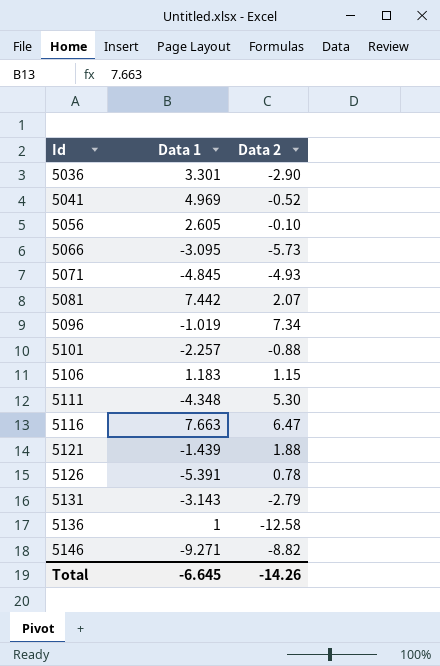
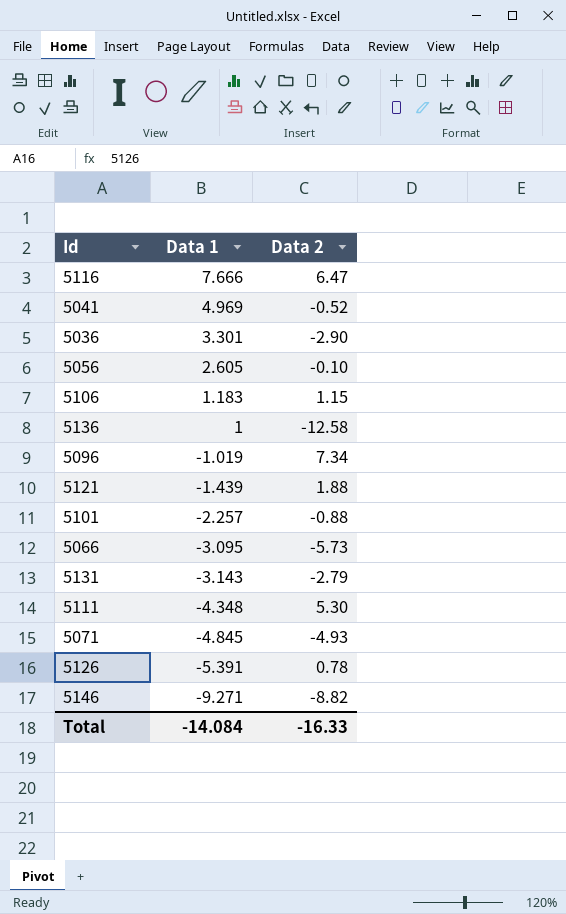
row order: Id ascending -> Data 1 descending
row 5081: 7.442 | 2.07 -> none
5116 | Data 1: 7.663 -> 7.666
Total | Data 1: -6.645 -> -14.084
Total | Data 2: -14.26 -> -16.33

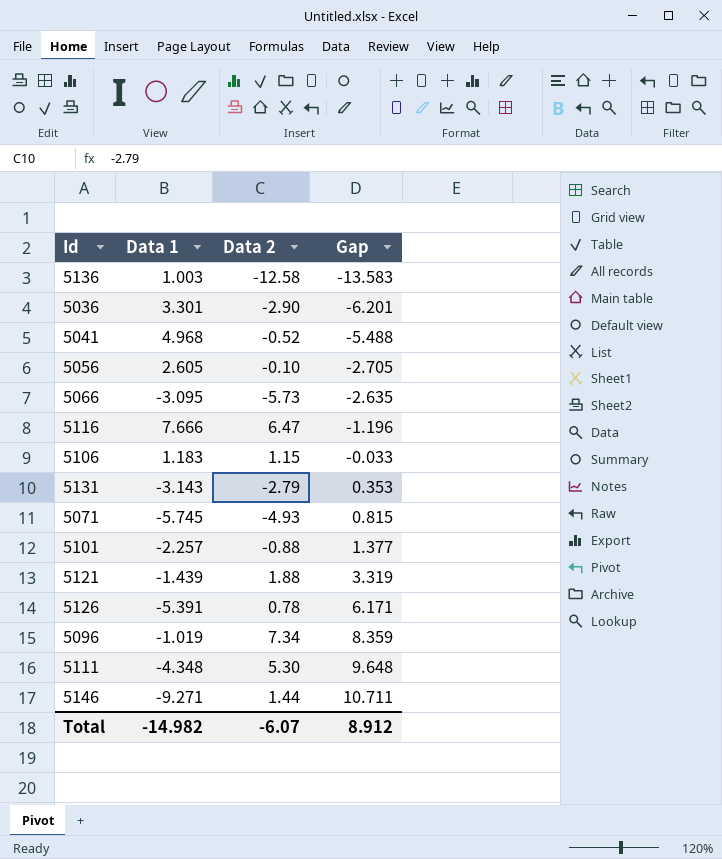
row order: Data 1 descending -> Gap ascending
column Gap | formula: none -> [Data 2] - [Data 1]
5136 | Data 1: 1 -> 1.003
5041 | Data 1: 4.969 -> 4.968
5071 | Data 1: -4.845 -> -5.745
5146 | Data 2: -8.82 -> 1.44
Total | Data 1: -14.084 -> -14.982
Total | Data 2: -16.33 -> -6.07

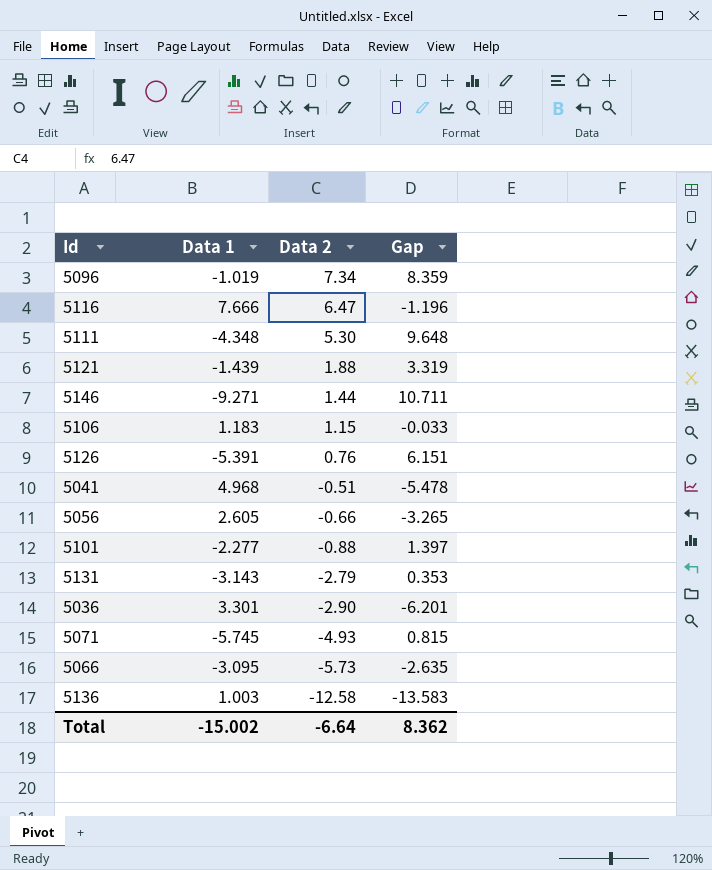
row order: Gap ascending -> Data 2 descending
5126 | Data 2: 0.78 -> 0.76
5126 | Gap: 6.171 -> 6.151
5041 | Data 2: -0.52 -> -0.51
5041 | Gap: -5.488 -> -5.478
5056 | Data 2: -0.10 -> -0.66
5056 | Gap: -2.705 -> -3.265
5101 | Data 1: -2.257 -> -2.277
5101 | Gap: 1.377 -> 1.397
Total | Data 1: -14.982 -> -15.002
Total | Data 2: -6.07 -> -6.64
Total | Gap: 8.912 -> 8.362

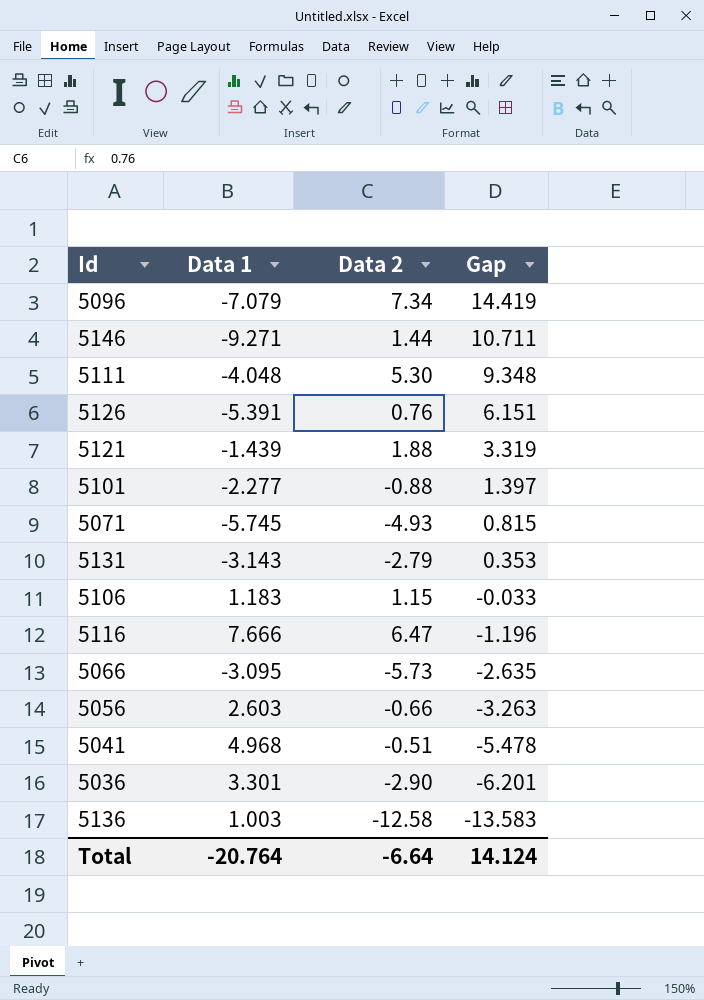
row order: Data 2 descending -> Gap descending
5096 | Data 1: -1.019 -> -7.079
5096 | Gap: 8.359 -> 14.419
5111 | Data 1: -4.348 -> -4.048
5111 | Gap: 9.648 -> 9.348
5056 | Data 1: 2.605 -> 2.603
5056 | Gap: -3.265 -> -3.263
Total | Data 1: -15.002 -> -20.764
Total | Gap: 8.362 -> 14.124

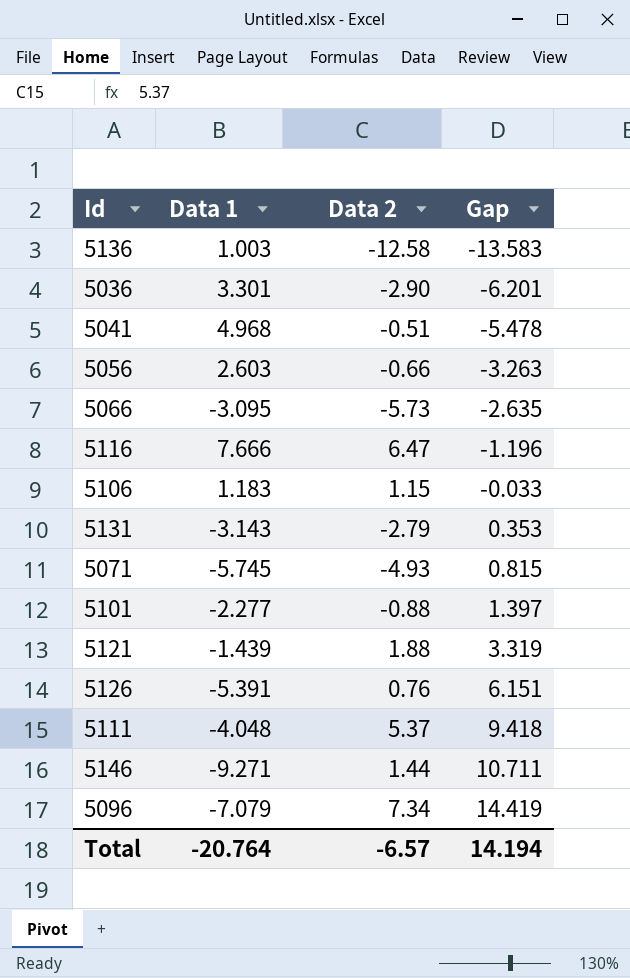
row order: Gap descending -> Gap ascending
5111 | Data 2: 5.30 -> 5.37
5111 | Gap: 9.348 -> 9.418
Total | Data 2: -6.64 -> -6.57
Total | Gap: 14.124 -> 14.194

